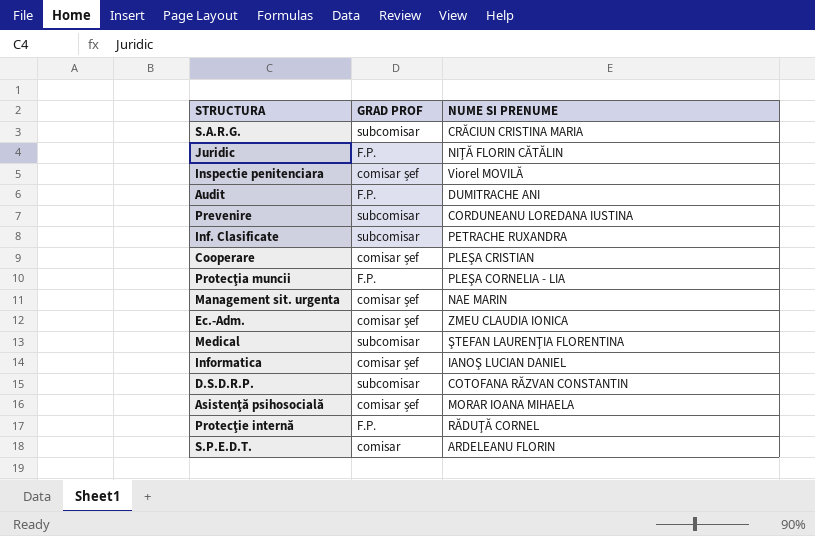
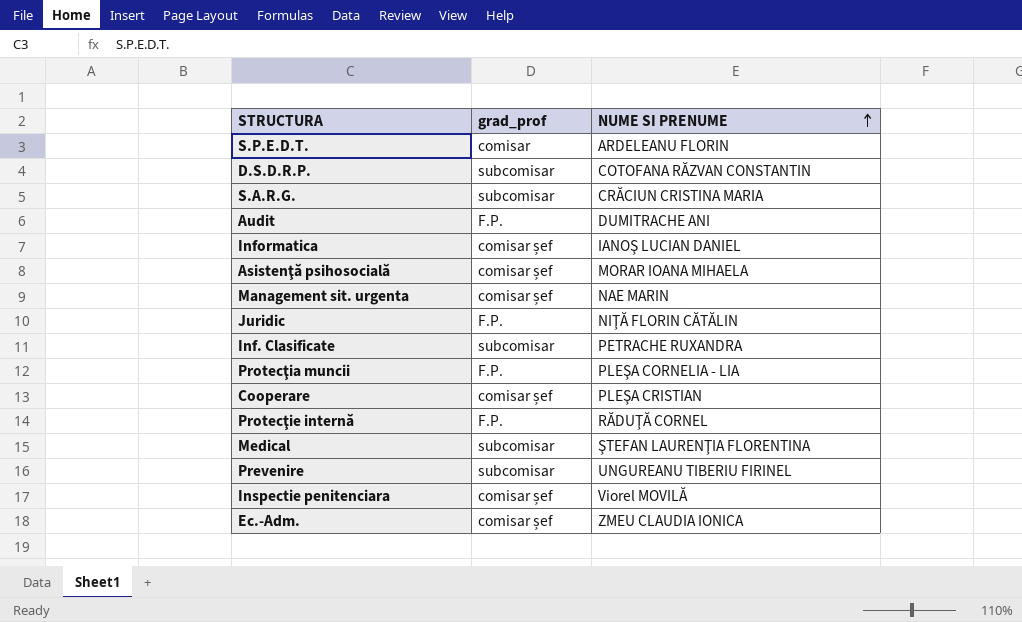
row order: none -> NUME SI PRENUME ascending
column name: GRAD PROF -> grad_prof
Prevenire | NUME SI PRENUME: CORDUNEANU LOREDANA IUSTINA -> UNGUREANU TIBERIU FIRINEL

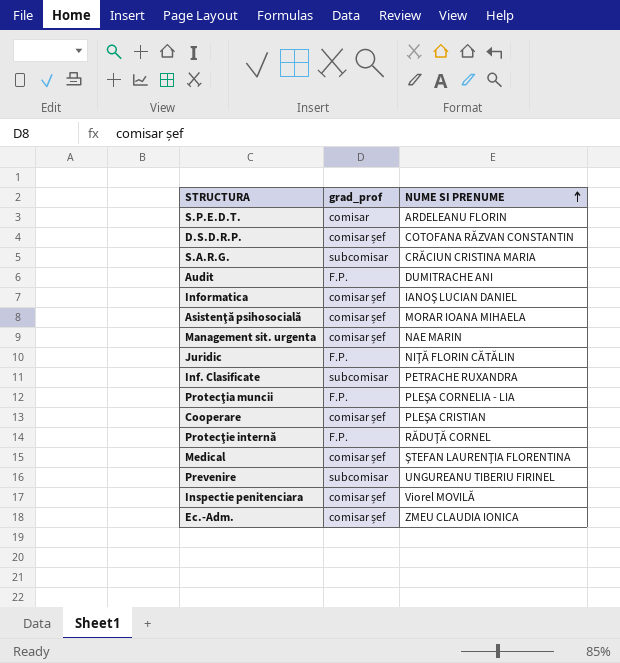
D.S.D.R.P. | grad_prof: subcomisar -> comisar șef
Medical | grad_prof: subcomisar -> comisar șef

